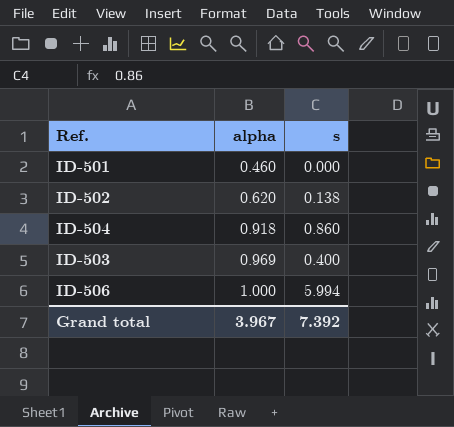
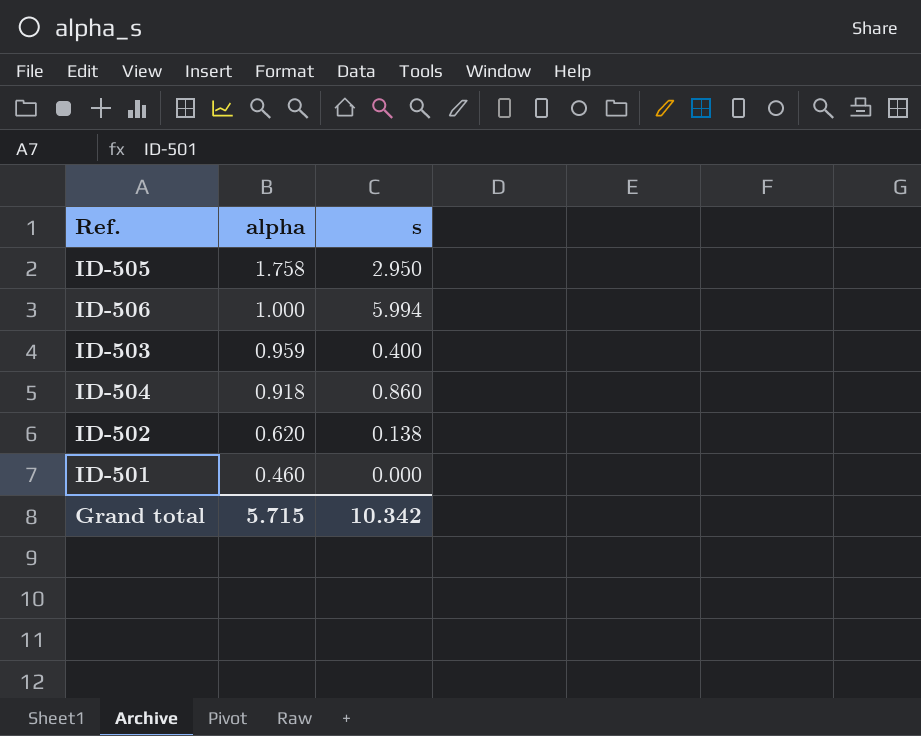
row order: alpha ascending -> alpha descending
row ID-505: none -> 1.758 | 2.950
ID-503 | alpha: 0.969 -> 0.959
Grand total | alpha: 3.967 -> 5.715
Grand total | s: 7.392 -> 10.342

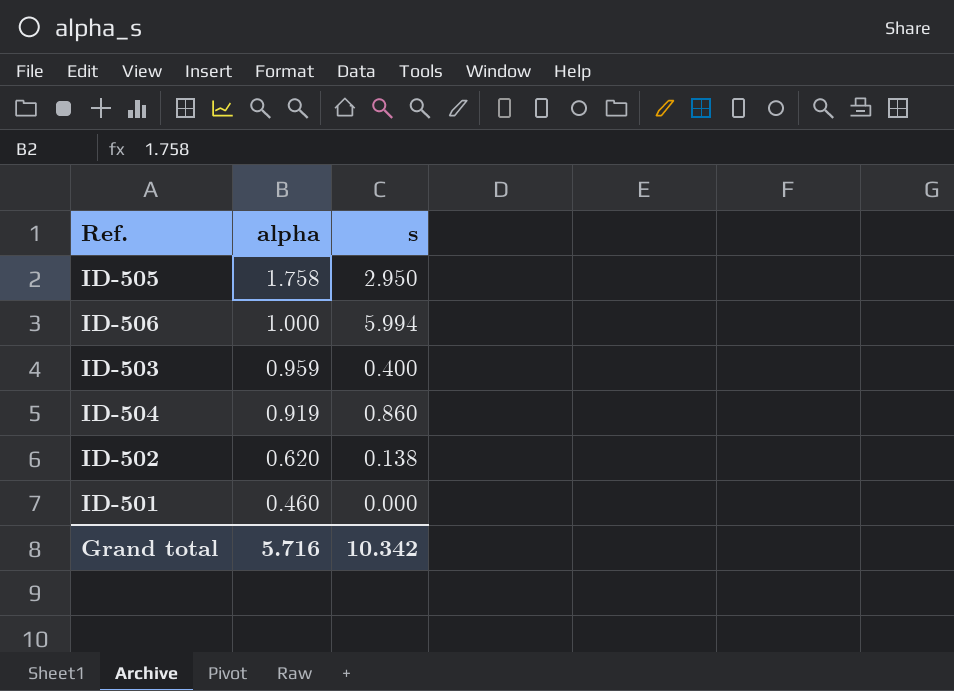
ID-504 | alpha: 0.918 -> 0.919
Grand total | alpha: 5.715 -> 5.716

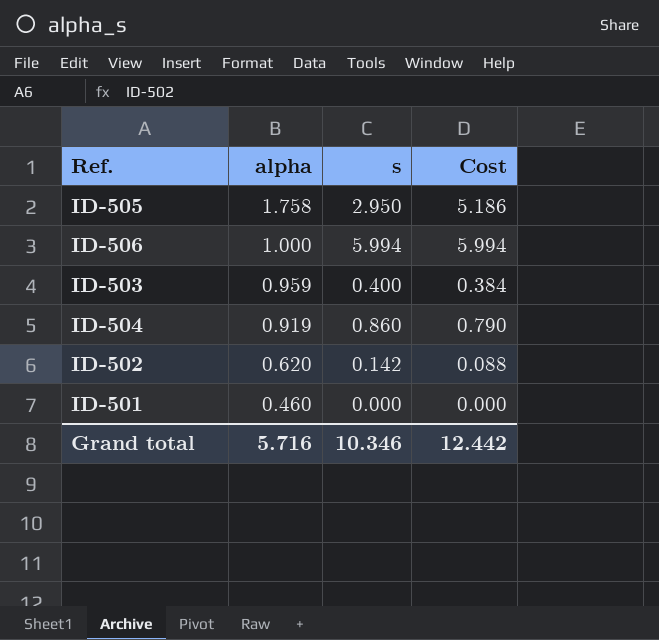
column Cost | formula: none -> [alpha] * [s]
ID-502 | s: 0.138 -> 0.142
Grand total | s: 10.342 -> 10.346

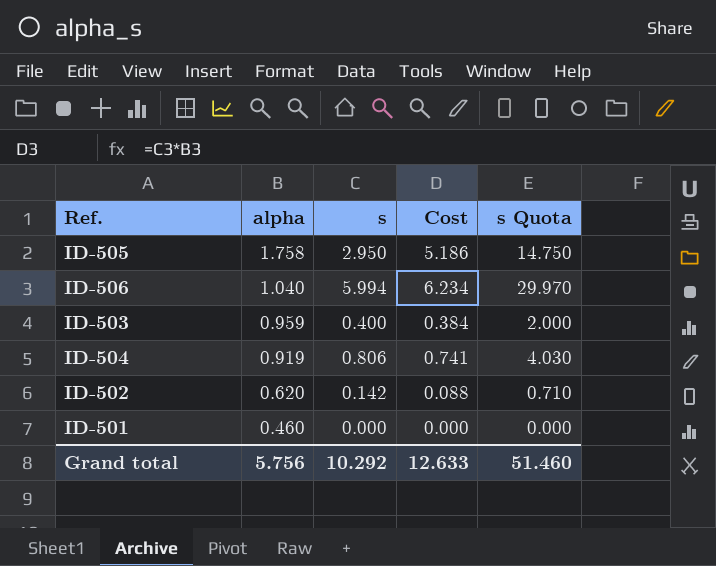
column s Quota | formula: none -> [s] * 5
ID-506 | alpha: 1.000 -> 1.040
ID-506 | Cost: 5.994 -> 6.234
ID-504 | s: 0.860 -> 0.806
ID-504 | Cost: 0.790 -> 0.741
Grand total | alpha: 5.716 -> 5.756
Grand total | s: 10.346 -> 10.292
Grand total | Cost: 12.442 -> 12.633

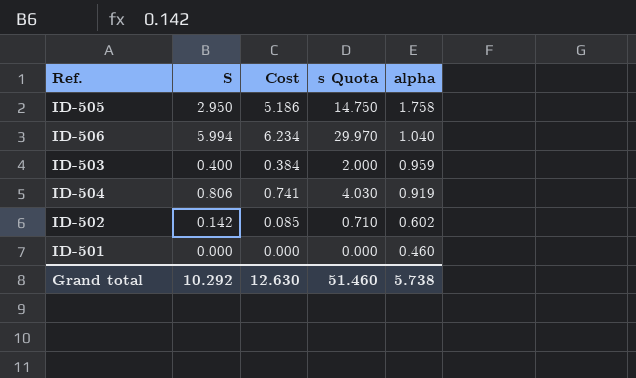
column name: s -> S
column alpha | position: 2 -> 5
ID-502 | Cost: 0.088 -> 0.085
ID-502 | alpha: 0.620 -> 0.602
Grand total | Cost: 12.633 -> 12.630
Grand total | alpha: 5.756 -> 5.738

